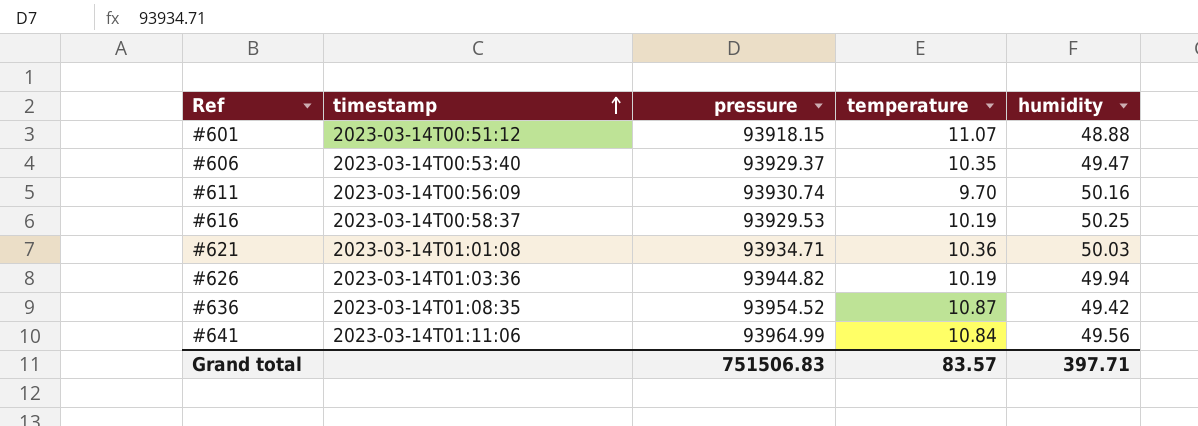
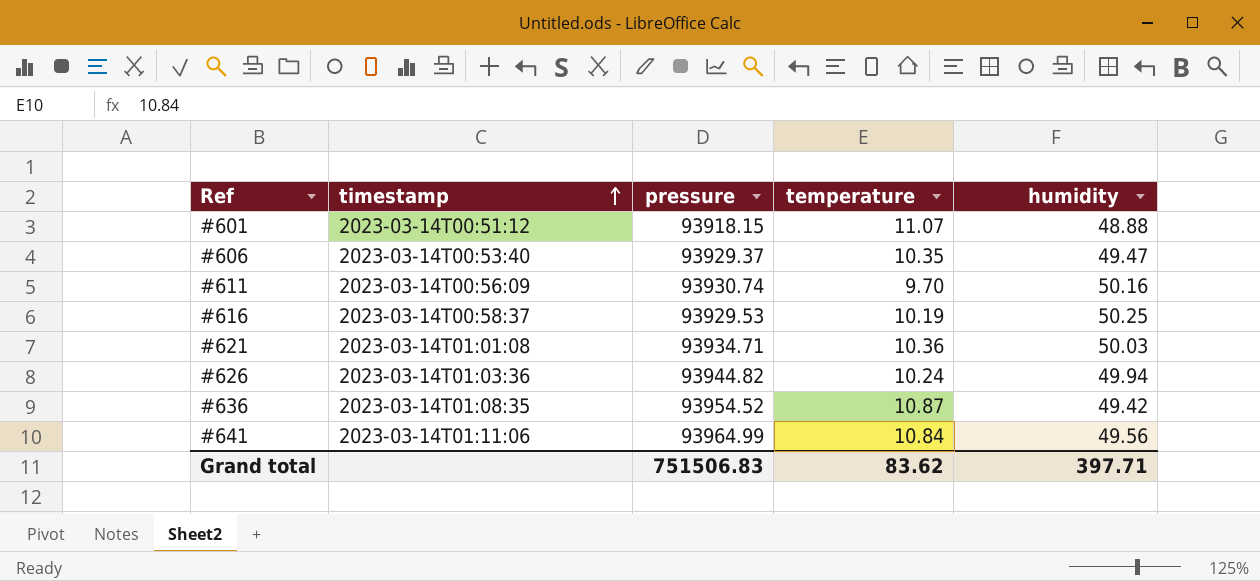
#626 | temperature: 10.19 -> 10.24
Grand total | temperature: 83.57 -> 83.62

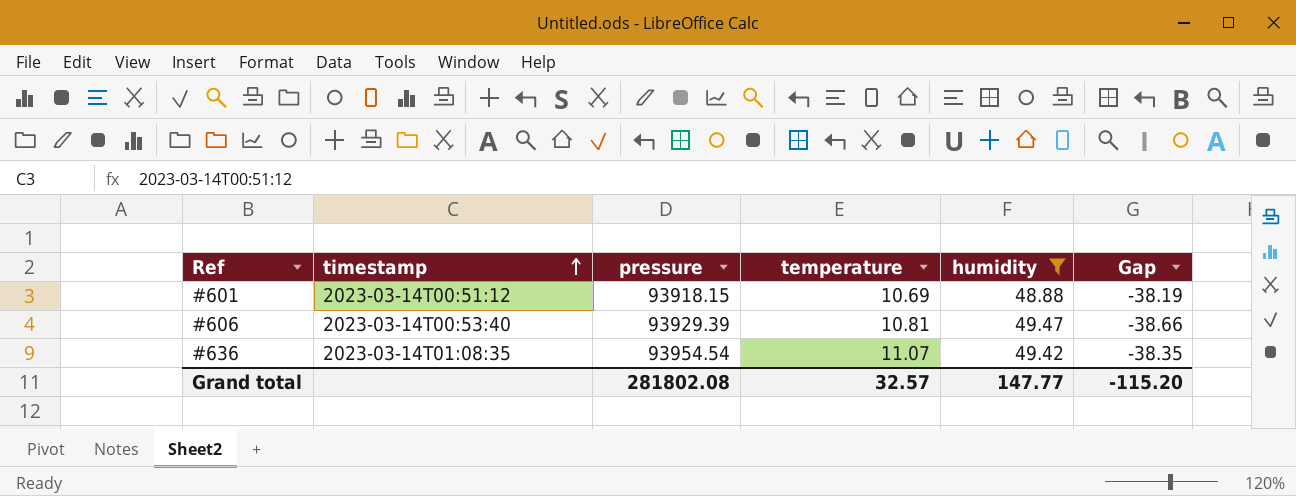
filter: none -> humidity <= 49.47
column Gap | formula: none -> [temperature] - [humidity]
#601 | temperature: 11.07 -> 10.69
#606 | pressure: 93929.37 -> 93929.39
#606 | temperature: 10.35 -> 10.81
#636 | pressure: 93954.52 -> 93954.54
#636 | temperature: 10.87 -> 11.07
Grand total | pressure: 751506.83 -> 281802.08
Grand total | temperature: 83.62 -> 32.57
Grand total | humidity: 397.71 -> 147.77

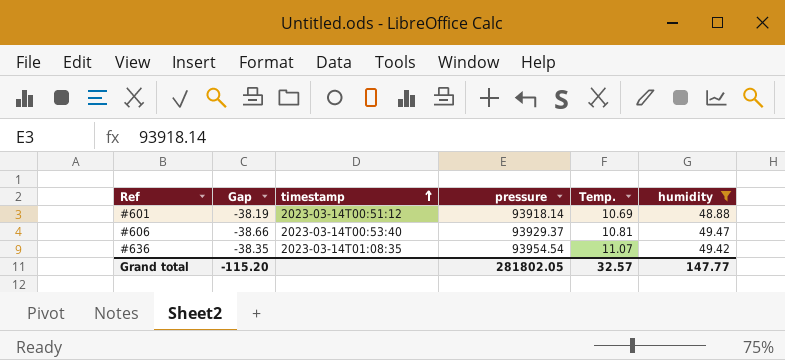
column Gap | position: 6 -> 2
column name: temperature -> Temp.
#601 | pressure: 93918.15 -> 93918.14
#606 | pressure: 93929.39 -> 93929.37
Grand total | pressure: 281802.08 -> 281802.05

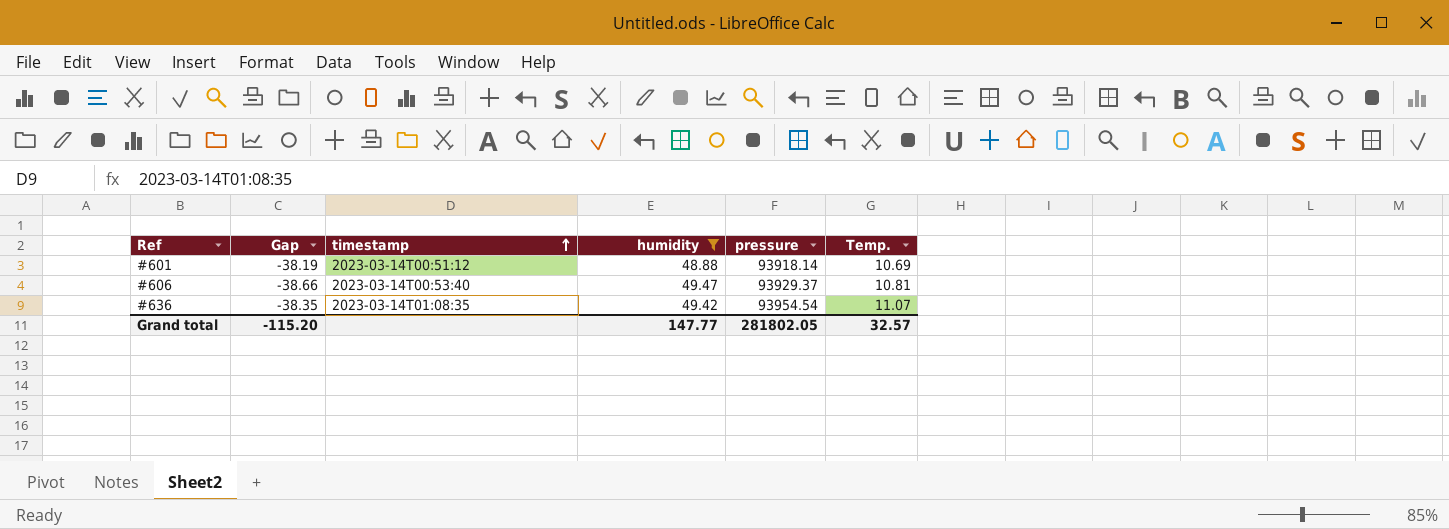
column humidity | position: 6 -> 4

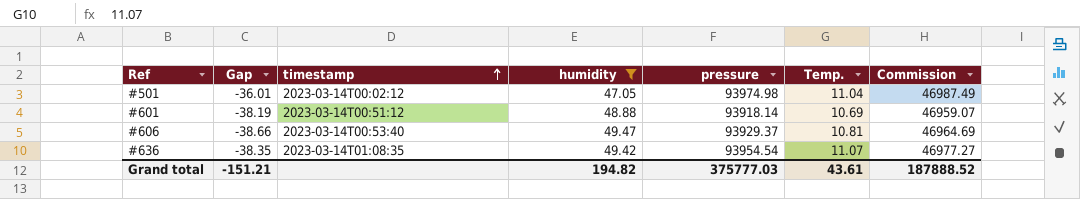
column Commission | formula: none -> [pressure] * 0.5
row #501: none -> -36.01 | 2023-03-14T00:02:12 | 47.05 | 93974.98 | 11.04 | 46987.49
Grand total | Gap: -115.20 -> -151.21
Grand total | humidity: 147.77 -> 194.82
Grand total | pressure: 281802.05 -> 375777.03
Grand total | Temp.: 32.57 -> 43.61

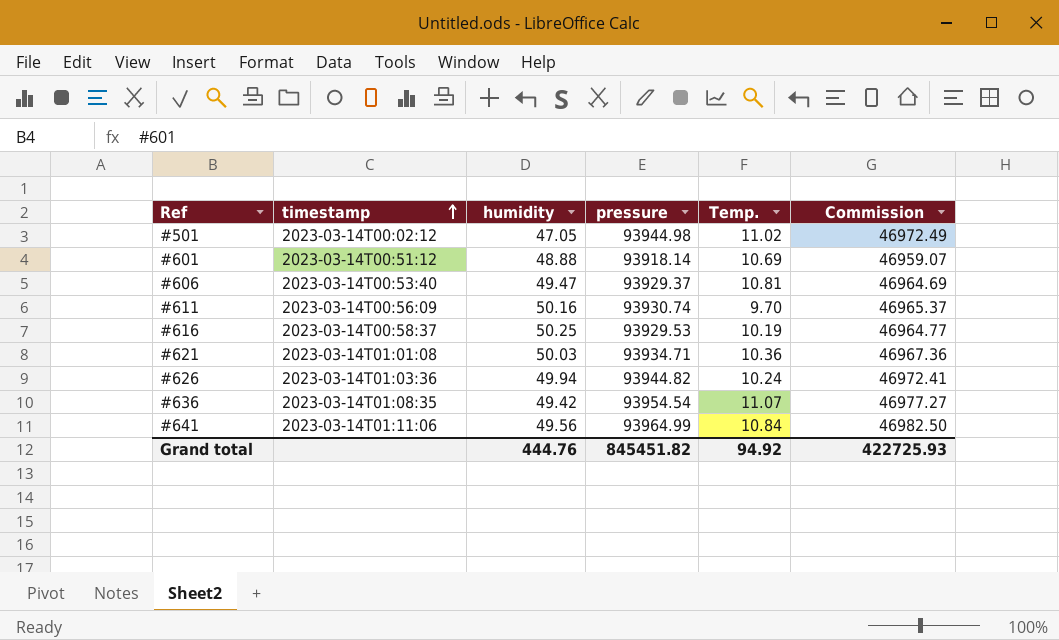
filter: humidity <= 49.47 -> none
column Gap | formula: [Temp.] - [humidity] -> none
#501 | pressure: 93974.98 -> 93944.98
#501 | Temp.: 11.04 -> 11.02
#501 | Commission: 46987.49 -> 46972.49
Grand total | humidity: 194.82 -> 444.76
Grand total | pressure: 375777.03 -> 845451.82
Grand total | Temp.: 43.61 -> 94.92
Grand total | Commission: 187888.52 -> 422725.93

